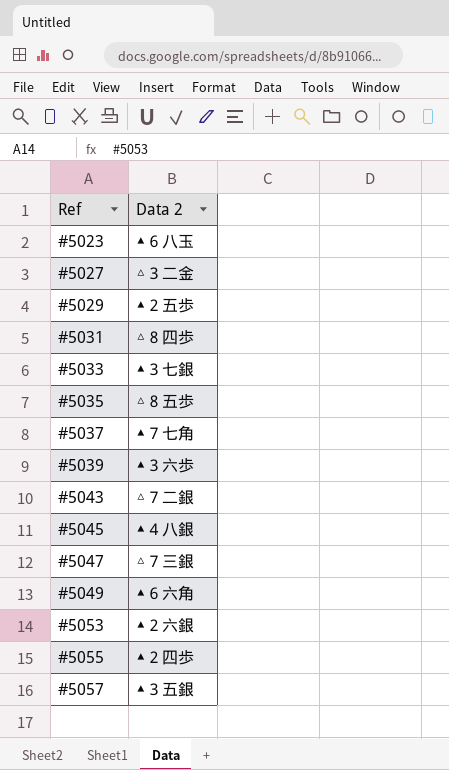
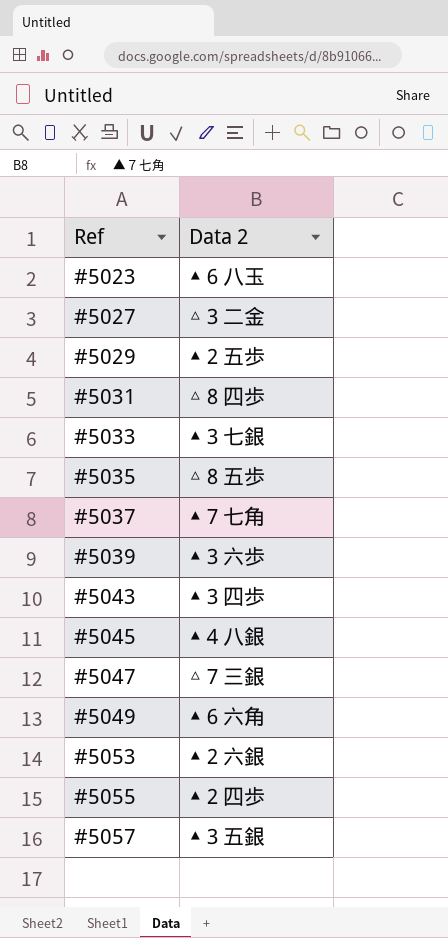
#5043 | Data 2: △７二銀 -> ▲３四歩

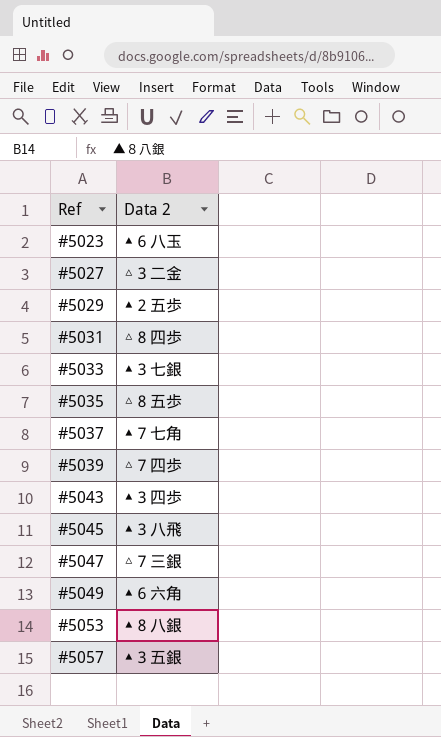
row #5055: ▲２四歩 -> none
#5039 | Data 2: ▲３六歩 -> △７四歩
#5045 | Data 2: ▲４八銀 -> ▲３八飛
#5053 | Data 2: ▲２六銀 -> ▲８八銀

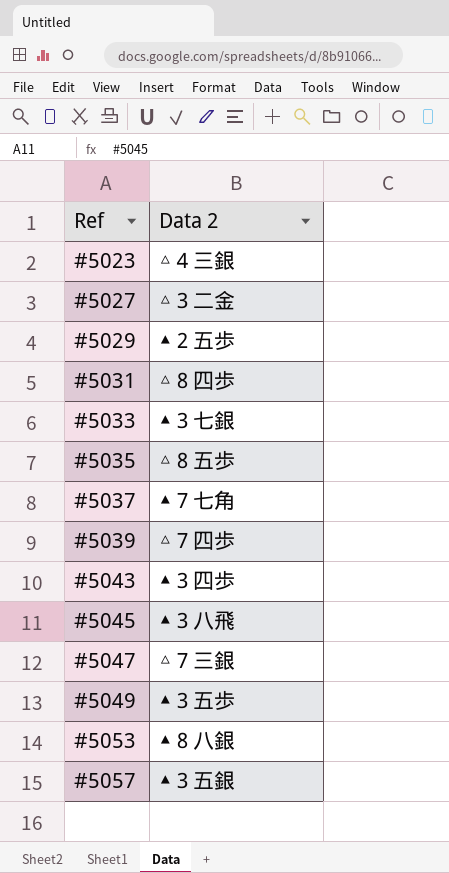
#5023 | Data 2: ▲６八玉 -> △４三銀
#5049 | Data 2: ▲６六角 -> ▲３五歩

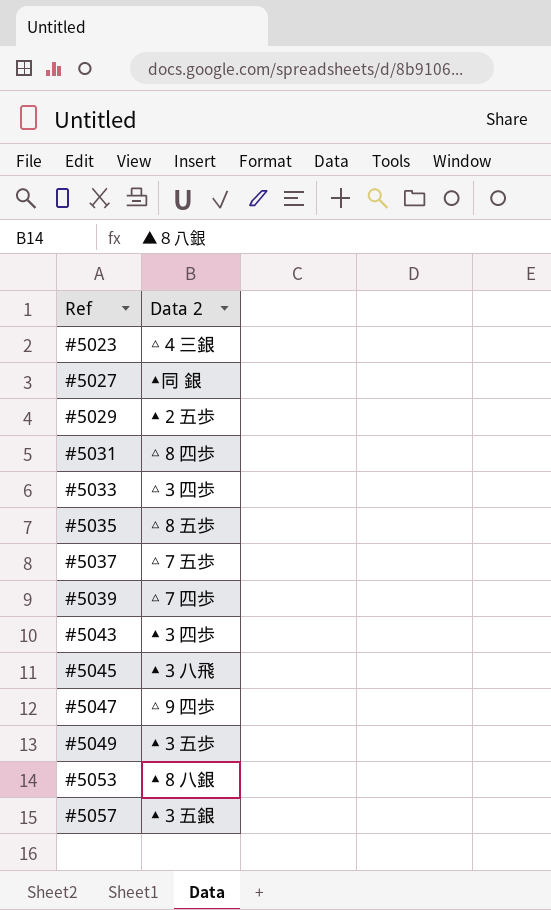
#5027 | Data 2: △３二金 -> ▲同 銀
#5033 | Data 2: ▲３七銀 -> △３四歩
#5037 | Data 2: ▲７七角 -> △７五歩
#5047 | Data 2: △７三銀 -> △９四歩

